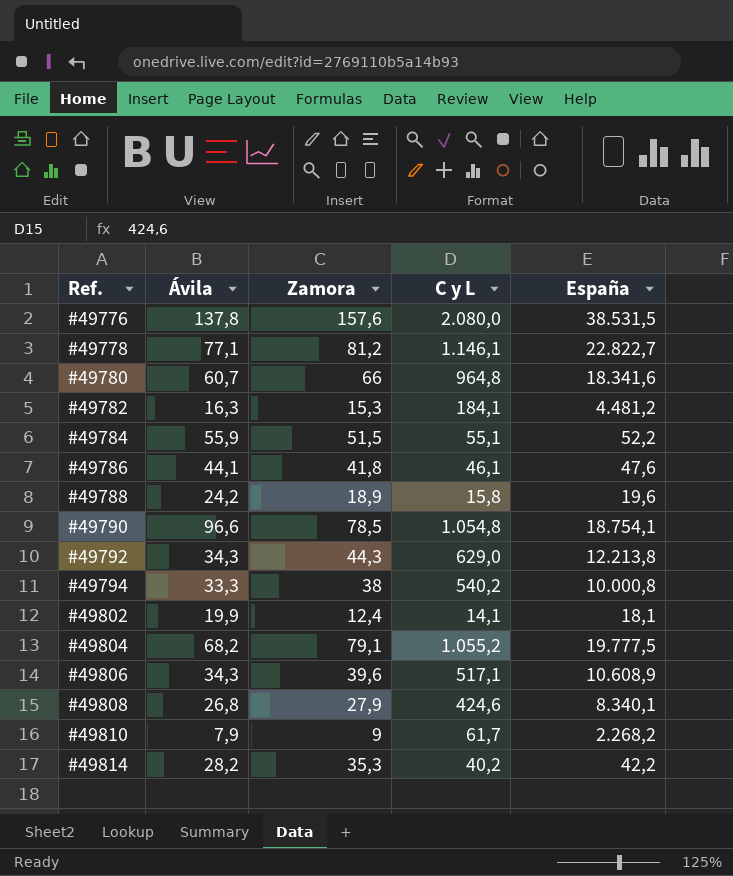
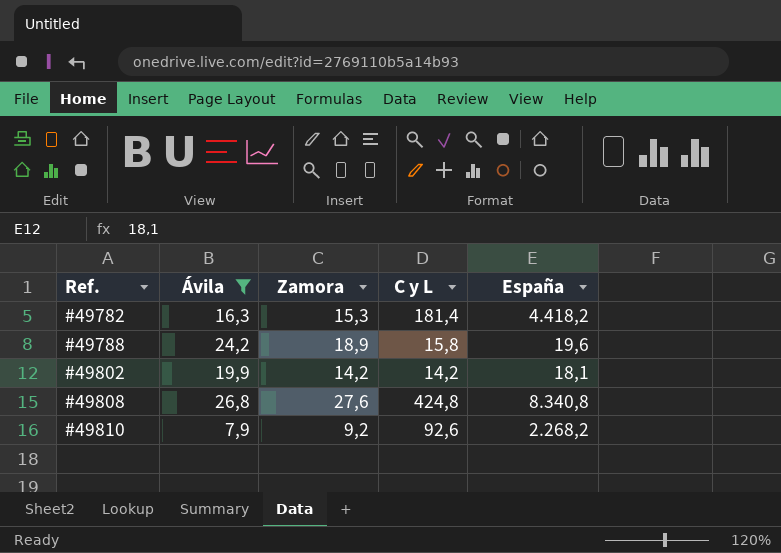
filter: none -> Ávila <= 26,8
#49782 | C y L: 184,1 -> 181,4
#49782 | España: 4.481,2 -> 4.418,2
#49802 | Zamora: 12,4 -> 14,2
#49802 | C y L: 14,1 -> 14,2
#49808 | Zamora: 27,9 -> 27,6
#49808 | C y L: 424,6 -> 424,8
#49808 | España: 8.340,1 -> 8.340,8
#49810 | Zamora: 9 -> 9,2
#49810 | C y L: 61,7 -> 92,6

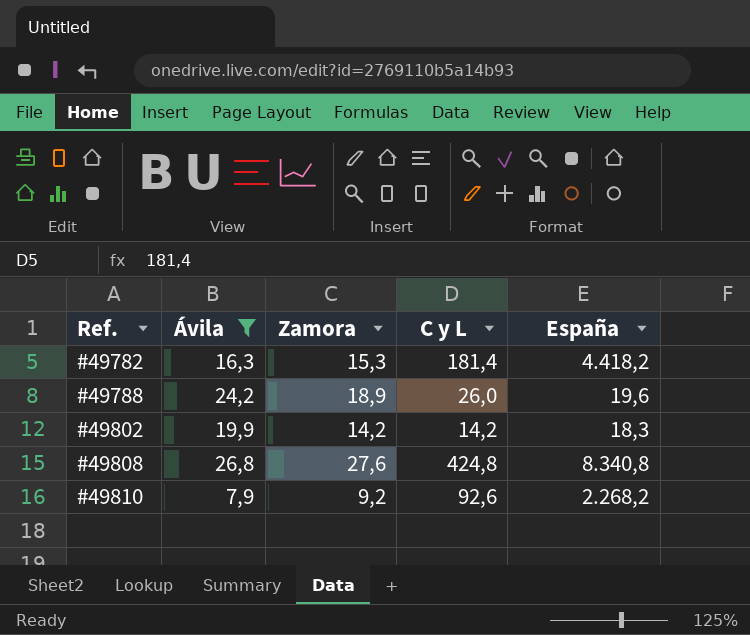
#49788 | C y L: 15,8 -> 26,0
#49802 | España: 18,1 -> 18,3

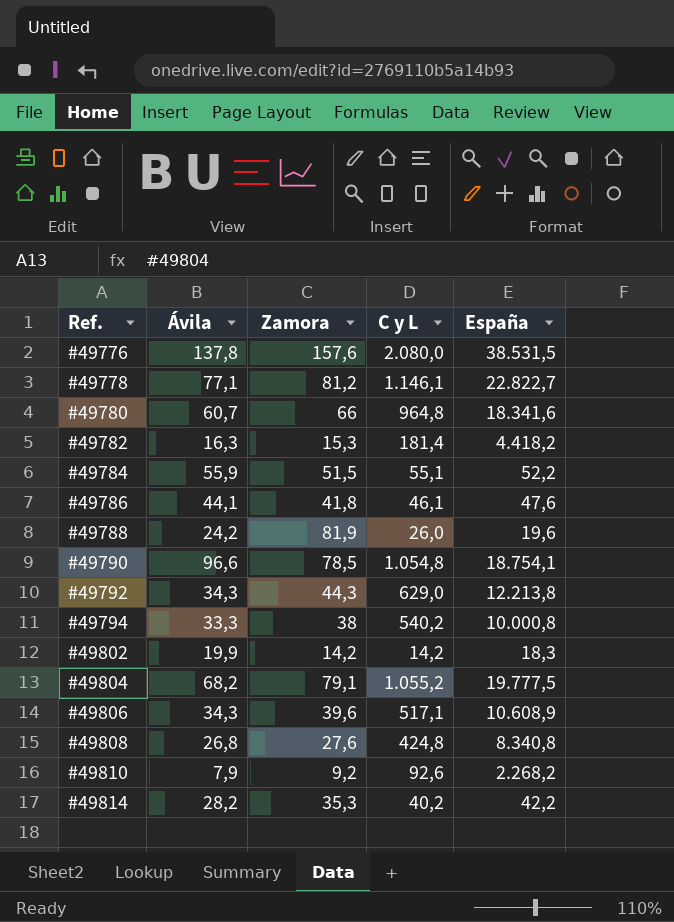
filter: Ávila <= 26,8 -> none
#49788 | Zamora: 18,9 -> 81,9

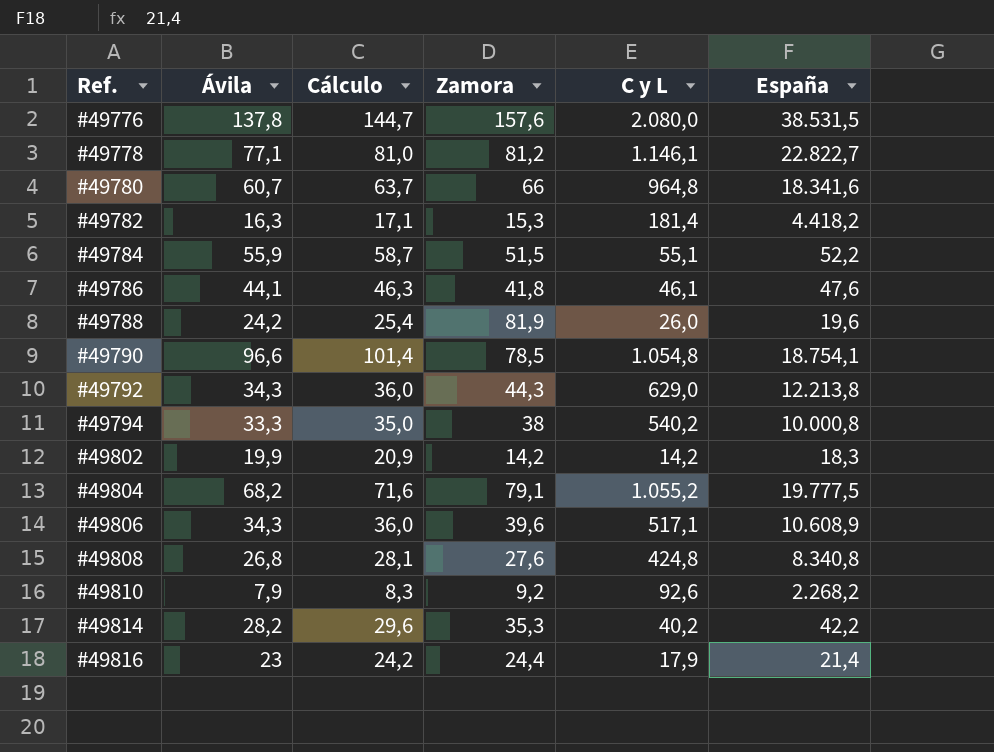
column Cálculo | formula: none -> [Ávila] * 1,05
row #49816: none -> 23 | 24,2 | 24,4 | 17,9 | 21,4

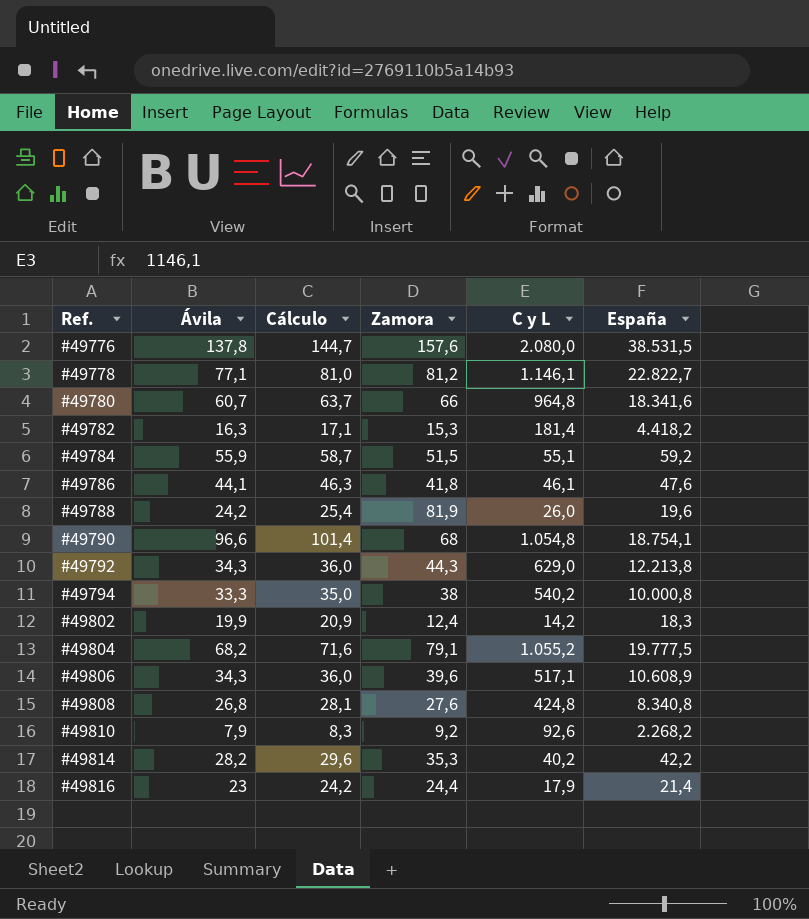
#49784 | España: 52,2 -> 59,2
#49790 | Zamora: 78,5 -> 68
#49802 | Zamora: 14,2 -> 12,4

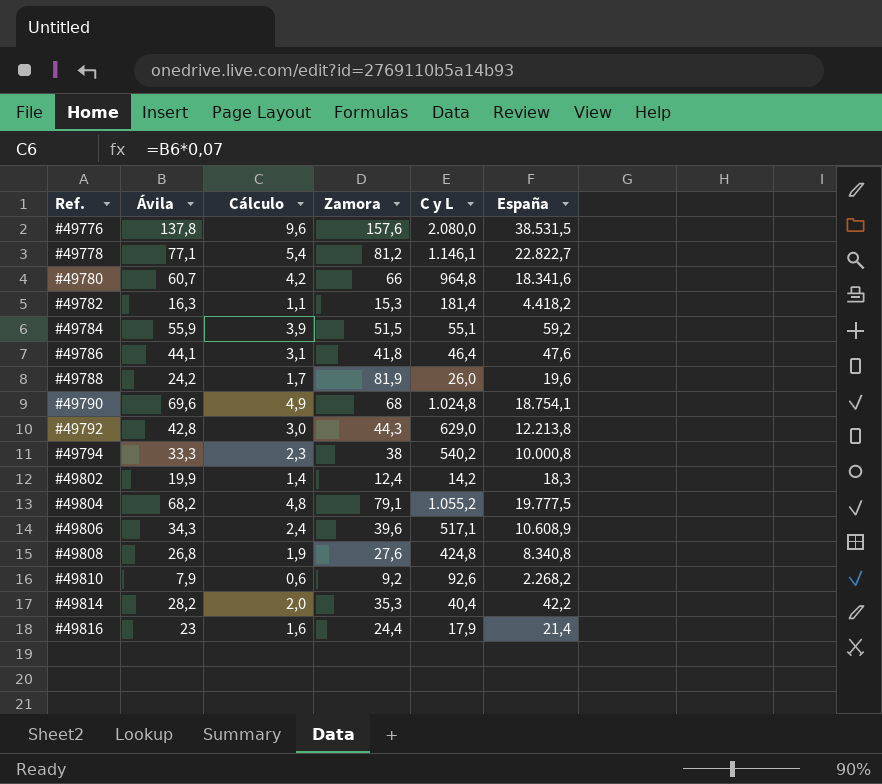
column Cálculo | formula: [Ávila] * 1,05 -> [Ávila] * 0,07
#49786 | C y L: 46,1 -> 46,4
#49790 | Ávila: 96,6 -> 69,6
#49790 | C y L: 1.054,8 -> 1.024,8
#49792 | Ávila: 34,3 -> 42,8
#49814 | C y L: 40,2 -> 40,4

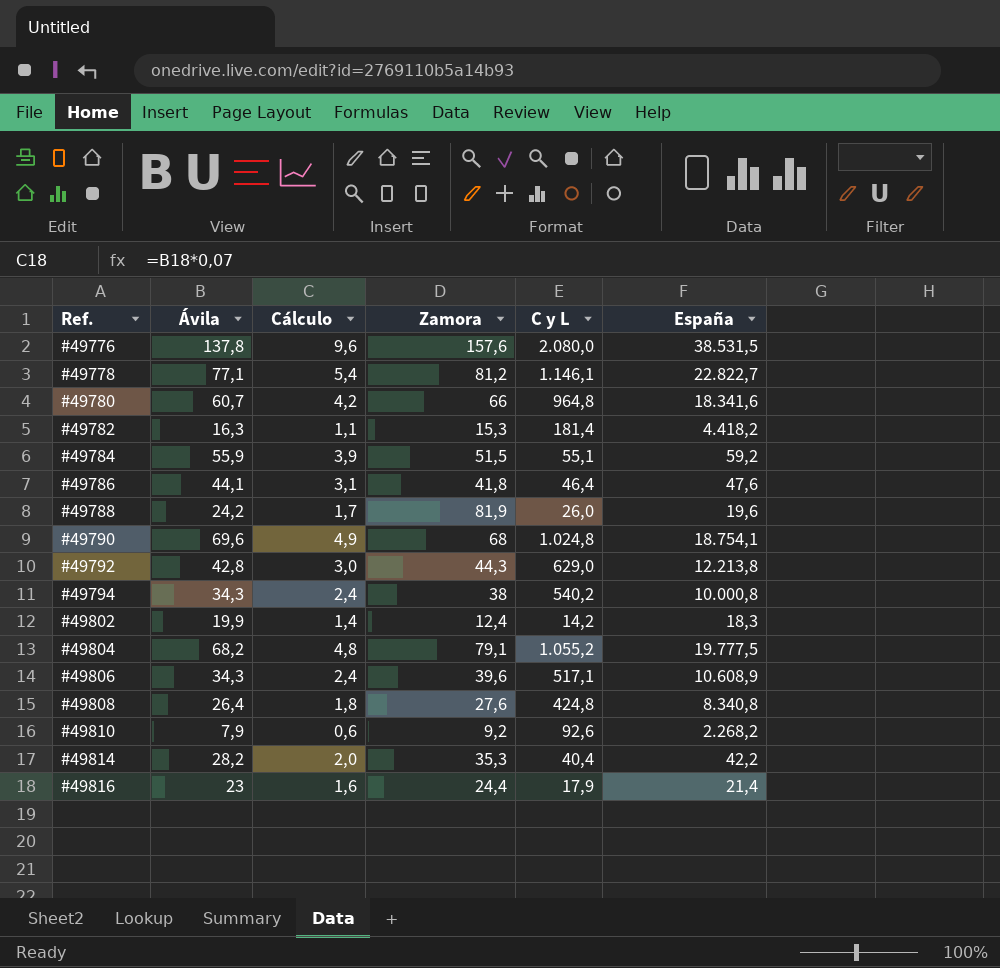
#49794 | Ávila: 33,3 -> 34,3
#49794 | Cálculo: 2,3 -> 2,4
#49808 | Ávila: 26,8 -> 26,4
#49808 | Cálculo: 1,9 -> 1,8

